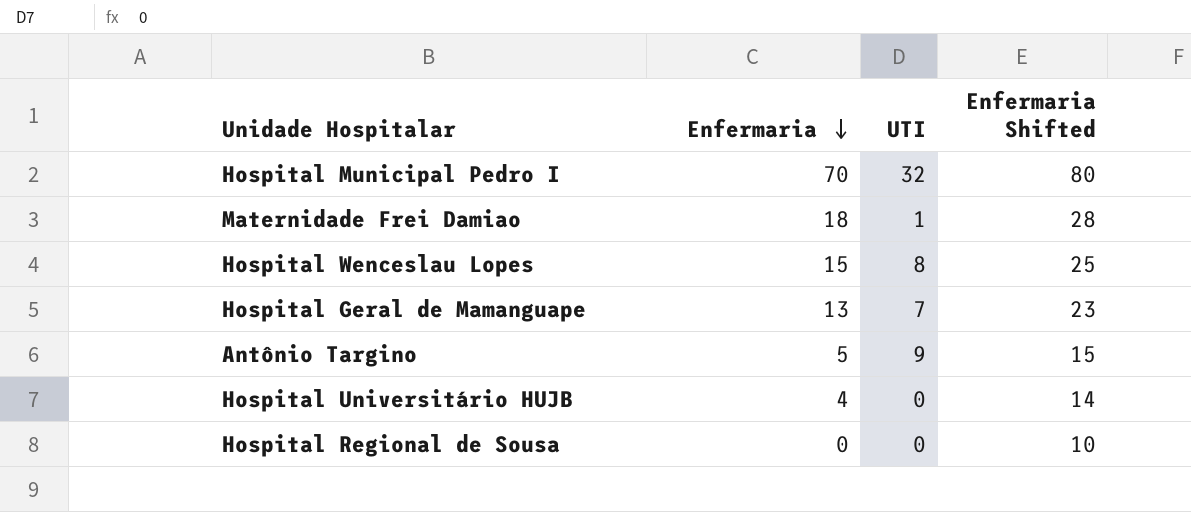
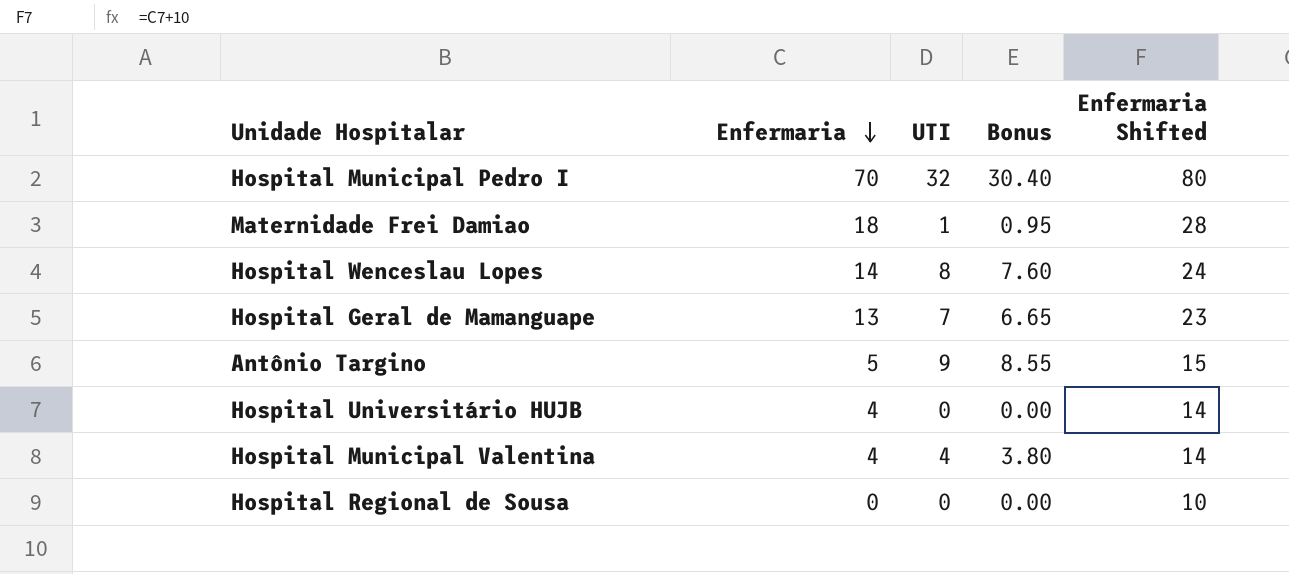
column Bonus | formula: none -> [UTI] * 0.95
Hospital Wenceslau Lopes | Enfermaria: 15 -> 14
Hospital Wenceslau Lopes | Enfermaria Shifted: 25 -> 24
row Hospital Municipal Valentina: none -> 4 | 4 | 3.80 | 14

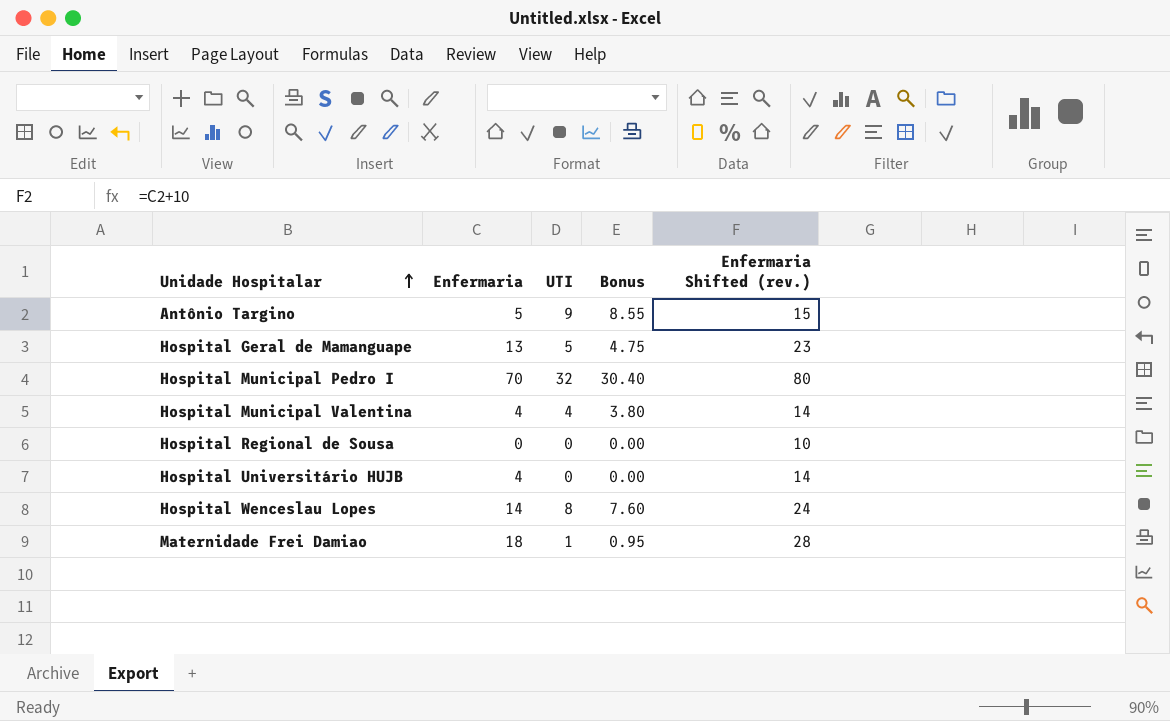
row order: Enfermaria descending -> Unidade Hospitalar ascending
column name: Enfermaria Shifted -> Enfermaria Shifted (rev.)
Hospital Geral de Mamanguape | UTI: 7 -> 5
Hospital Geral de Mamanguape | Bonus: 6.65 -> 4.75

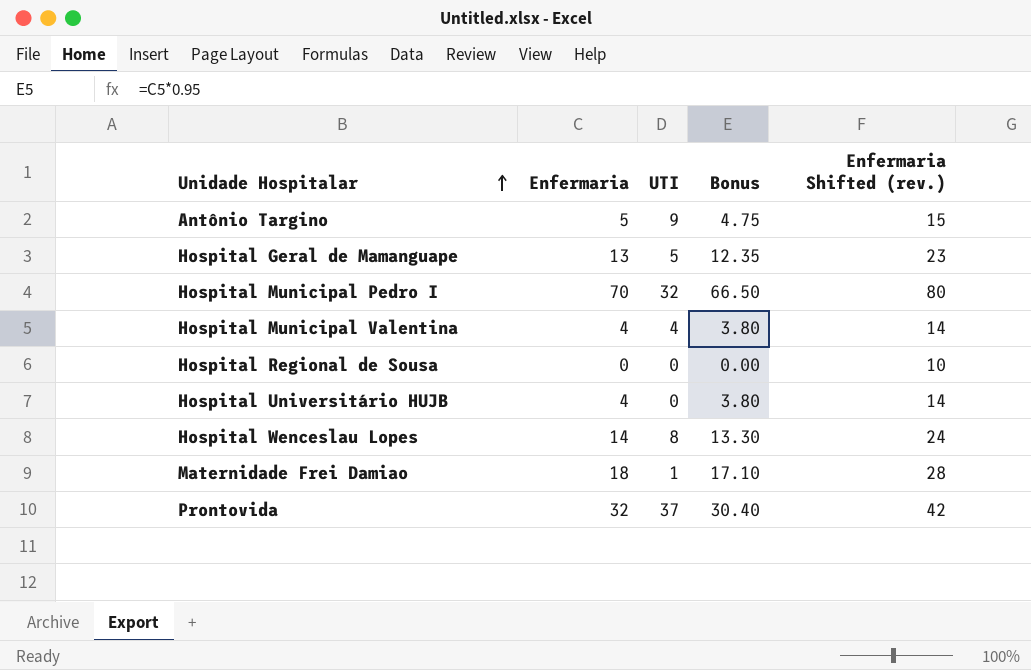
column Bonus | formula: [UTI] * 0.95 -> [Enfermaria] * 0.95
row Prontovida: none -> 32 | 37 | 30.40 | 42

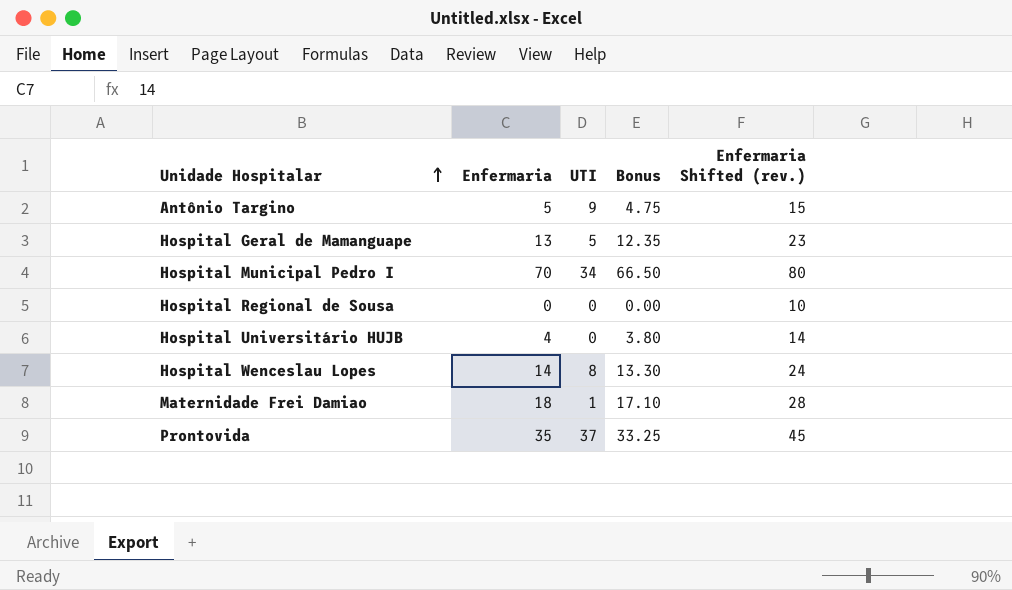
row Hospital Municipal Valentina: 4 | 4 | 3.80 | 14 -> none
Hospital Municipal Pedro I | UTI: 32 -> 34
Prontovida | Enfermaria: 32 -> 35
Prontovida | Bonus: 30.40 -> 33.25
Prontovida | Enfermaria Shifted (rev.): 42 -> 45

